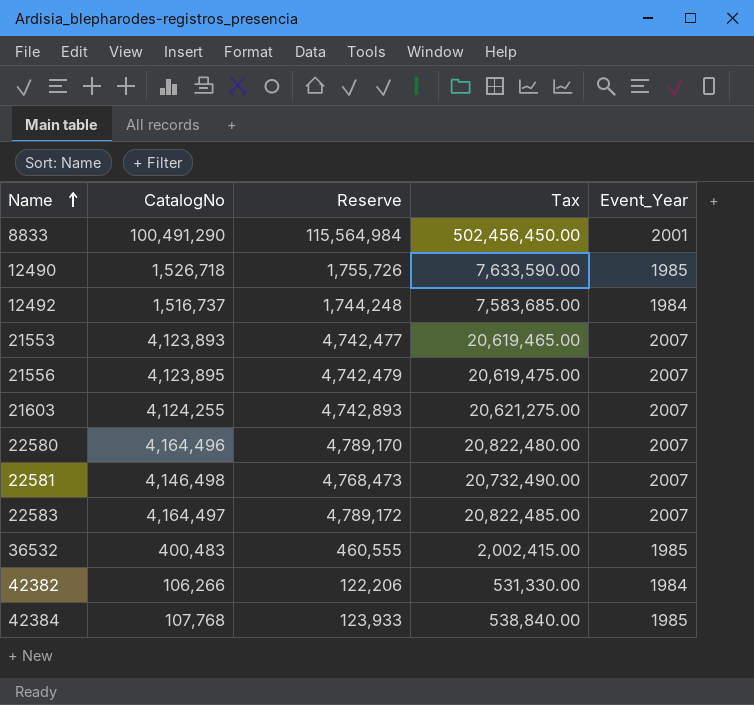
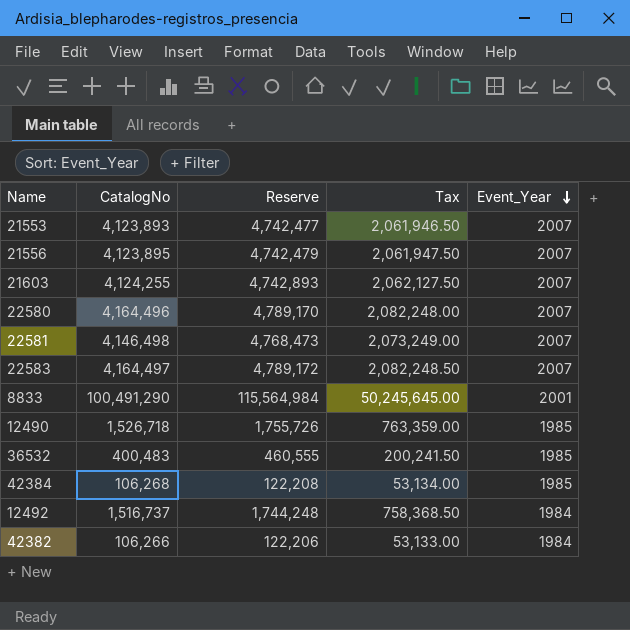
row order: Name ascending -> Event_Year descending
column Tax | formula: [CatalogNo] * 5 -> [CatalogNo] * 0.5
42384 | CatalogNo: 107,768 -> 106,268
42384 | Reserve: 123,933 -> 122,208

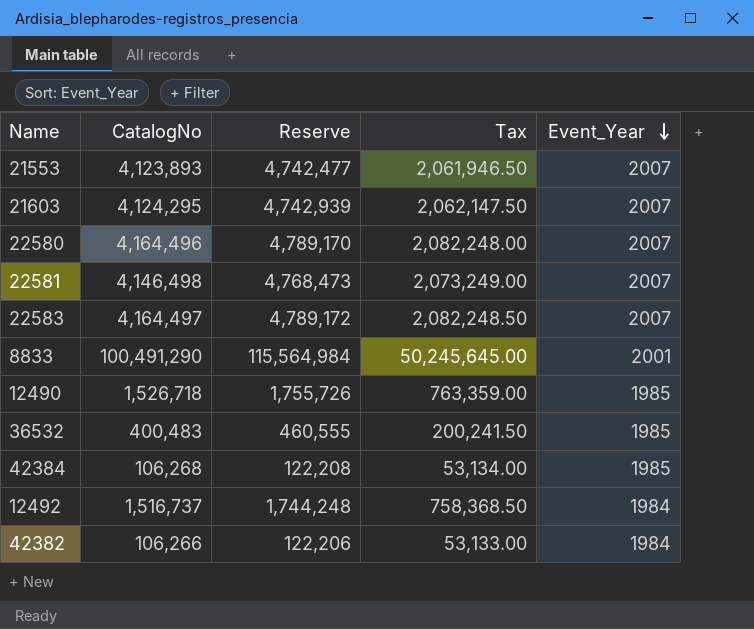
row 21556: 4,123,895 | 4,742,479 | 2,061,947.50 | 2007 -> none
21603 | CatalogNo: 4,124,255 -> 4,124,295
21603 | Reserve: 4,742,893 -> 4,742,939
21603 | Tax: 2,062,127.50 -> 2,062,147.50

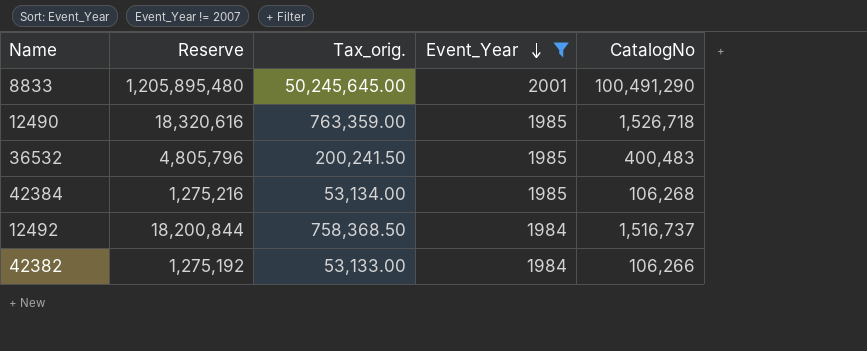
filter: none -> Event_Year != 2007
column Reserve | formula: [CatalogNo] * 1.15 -> [CatalogNo] * 12
column name: Tax -> Tax_orig.
column CatalogNo | position: 2 -> 5

